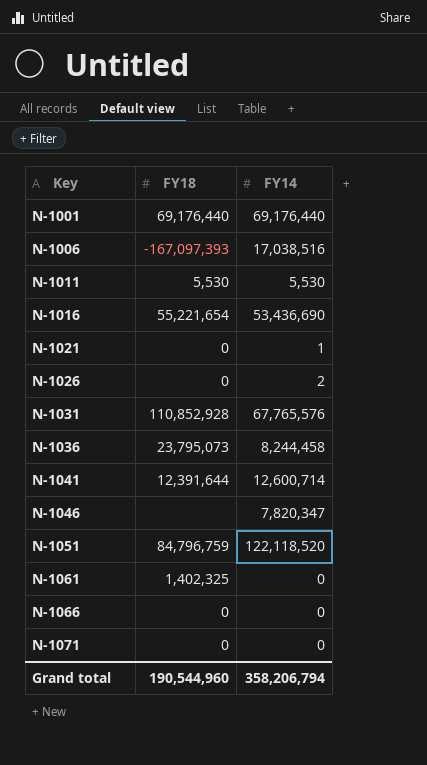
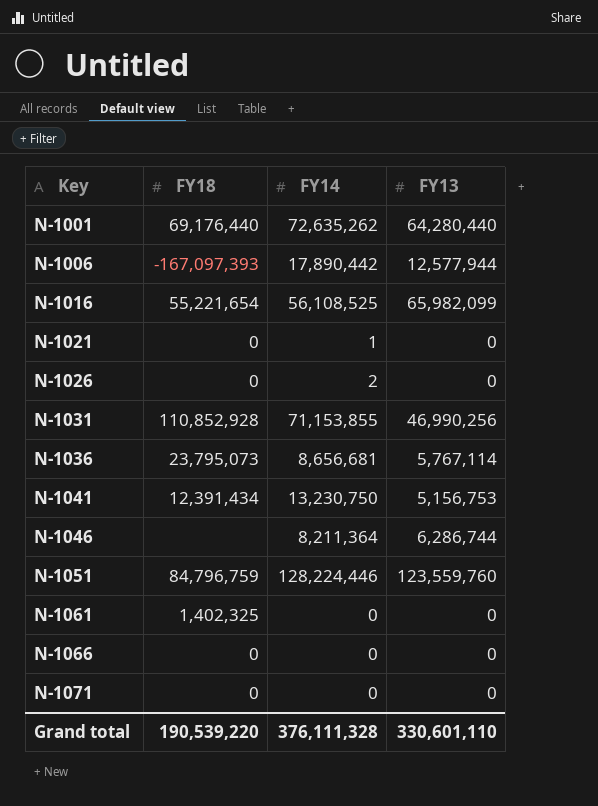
column FY13 | position: none -> 4
row N-1011: 5,530 | 5,530 -> none
N-1001 | FY14: 69,176,440 -> 72,635,262
N-1006 | FY14: 17,038,516 -> 17,890,442
N-1016 | FY14: 53,436,690 -> 56,108,525
N-1031 | FY14: 67,765,576 -> 71,153,855
N-1036 | FY14: 8,244,458 -> 8,656,681
N-1041 | FY18: 12,391,644 -> 12,391,434
N-1041 | FY14: 12,600,714 -> 13,230,750
N-1046 | FY14: 7,820,347 -> 8,211,364
N-1051 | FY14: 122,118,520 -> 128,224,446
Grand total | FY18: 190,544,960 -> 190,539,220
Grand total | FY14: 358,206,794 -> 376,111,328

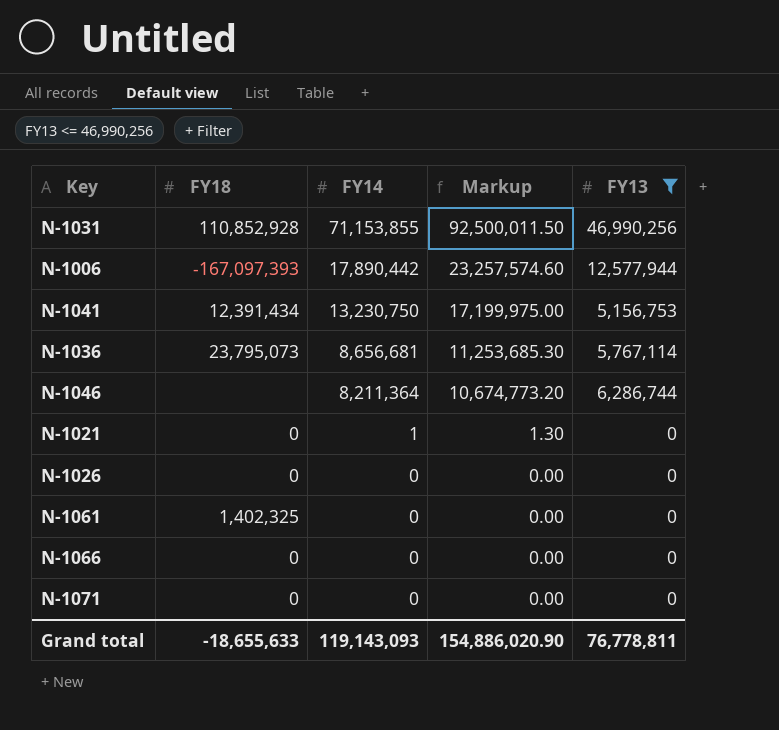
filter: none -> FY13 <= 46,990,256
row order: Key ascending -> FY14 descending
column Markup | formula: none -> [FY14] * 1.3
N-1026 | FY14: 2 -> 0
Grand total | FY18: 190,539,220 -> -18,655,633
Grand total | FY14: 376,111,328 -> 119,143,093
Grand total | FY13: 330,601,110 -> 76,778,811

